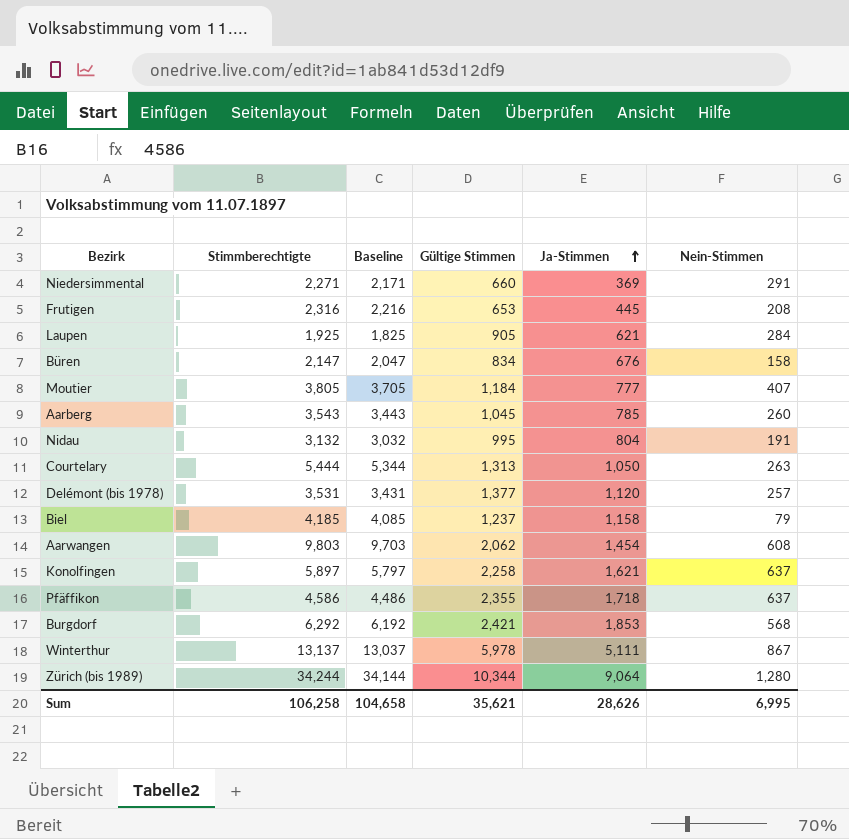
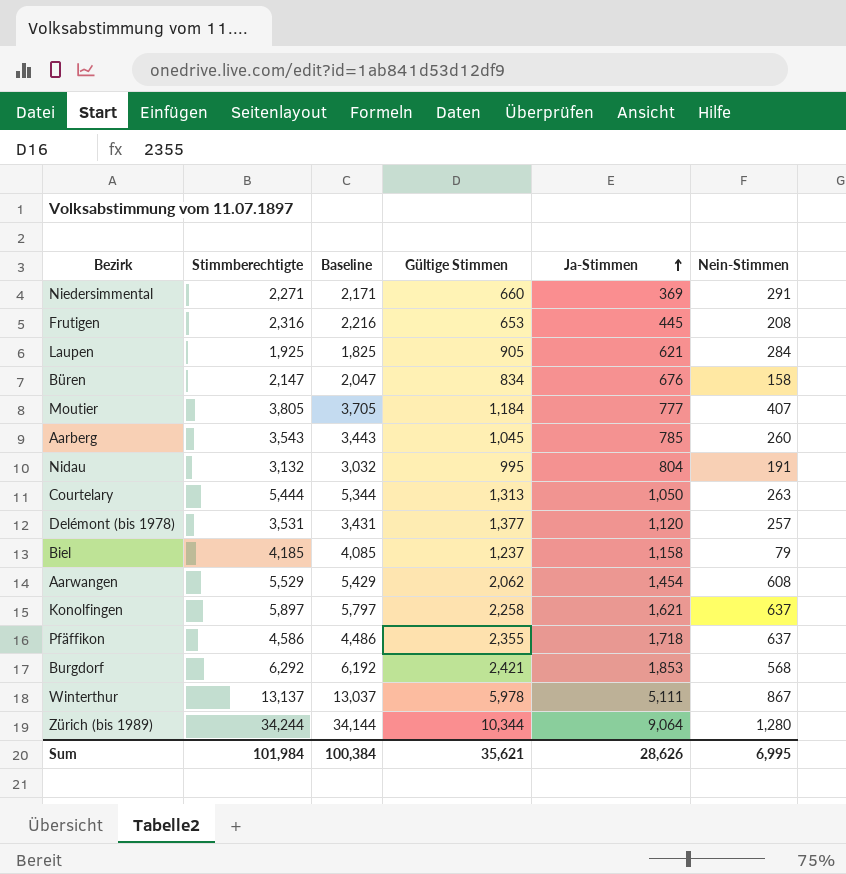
Aarwangen | Stimmberechtigte: 9,803 -> 5,529
Aarwangen | Baseline: 9,703 -> 5,429
Sum | Stimmberechtigte: 106,258 -> 101,984
Sum | Baseline: 104,658 -> 100,384

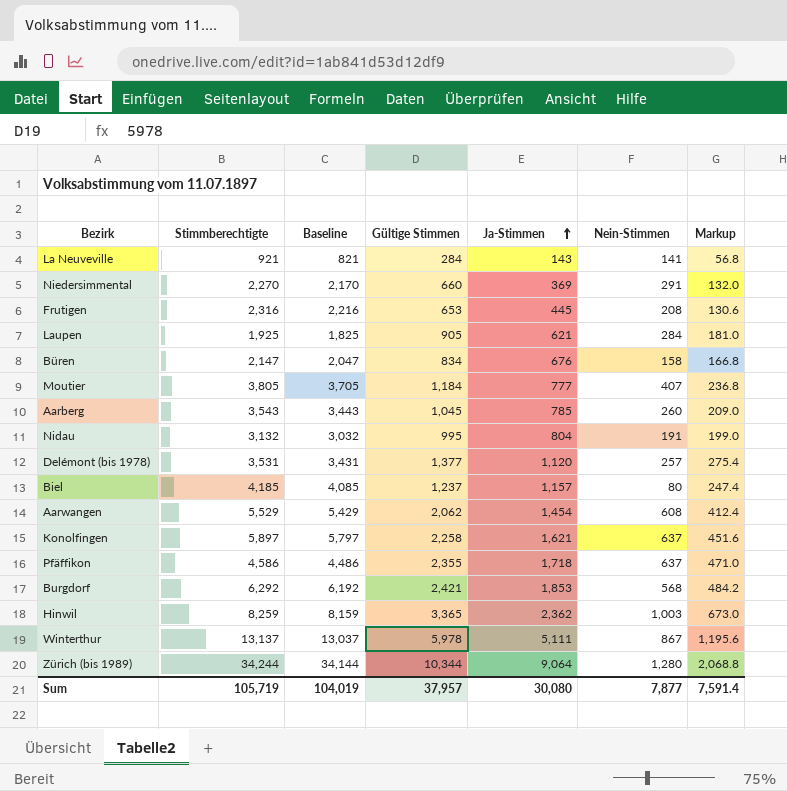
column Markup | formula: none -> [Gültige Stimmen] * 0.2
row Courtelary: 5,444 | 5,344 | 1,313 | 1,050 | 263 -> none
row La Neuveville: none -> 921 | 821 | 284 | 143 | 141 | 56.8
Niedersimmental | Stimmberechtigte: 2,271 -> 2,270
Niedersimmental | Baseline: 2,171 -> 2,170
Biel | Ja-Stimmen: 1,158 -> 1,157
Biel | Nein-Stimmen: 79 -> 80
row Hinwil: none -> 8,259 | 8,159 | 3,365 | 2,362 | 1,003 | 673.0
Sum | Stimmberechtigte: 101,984 -> 105,719
Sum | Baseline: 100,384 -> 104,019
Sum | Gültige Stimmen: 35,621 -> 37,957
Sum | Ja-Stimmen: 28,626 -> 30,080
Sum | Nein-Stimmen: 6,995 -> 7,877

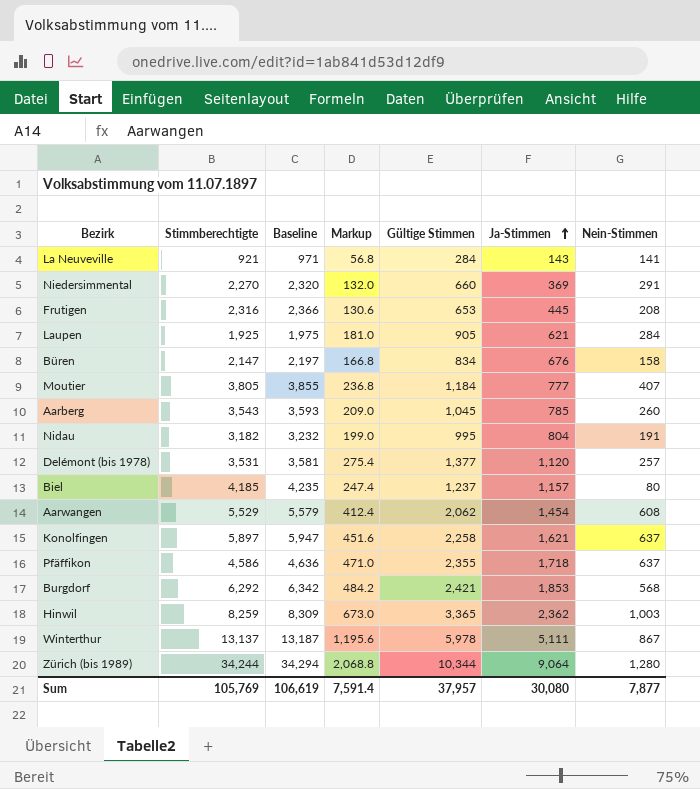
column Baseline | formula: [Stimmberechtigte] - 100 -> [Stimmberechtigte] + 50
column Markup | position: 7 -> 4
Nidau | Stimmberechtigte: 3,132 -> 3,182
Sum | Stimmberechtigte: 105,719 -> 105,769
Sum | Baseline: 104,019 -> 106,619

